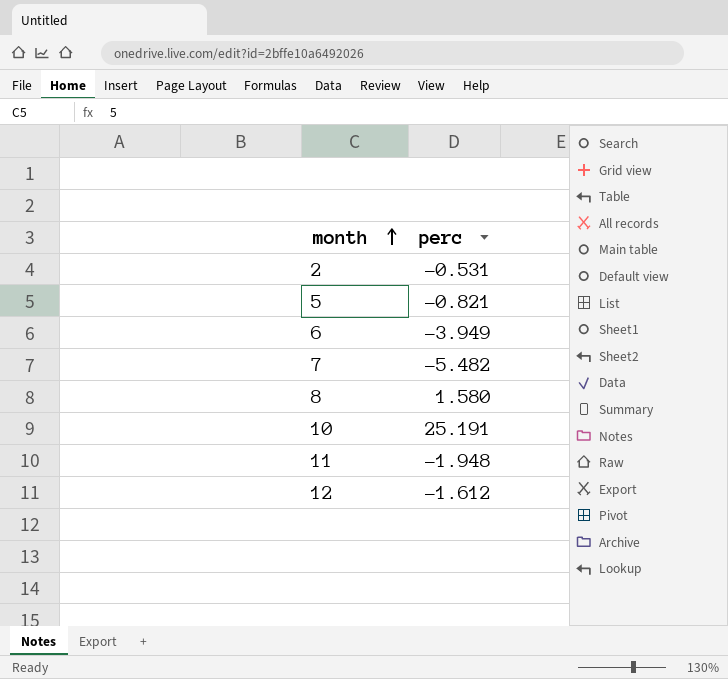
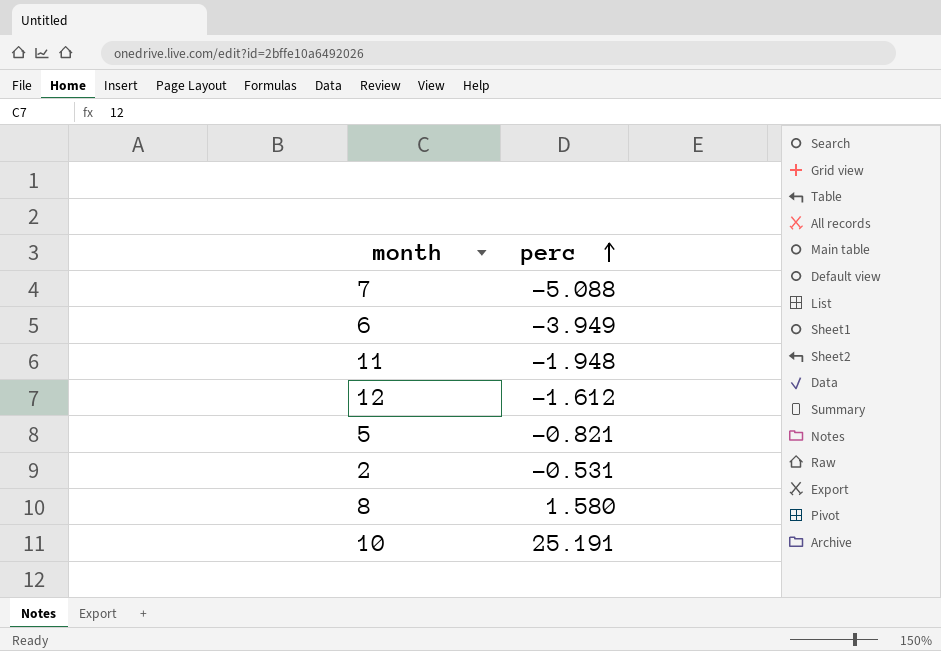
row order: month ascending -> perc ascending
7 | perc: -5.482 -> -5.088

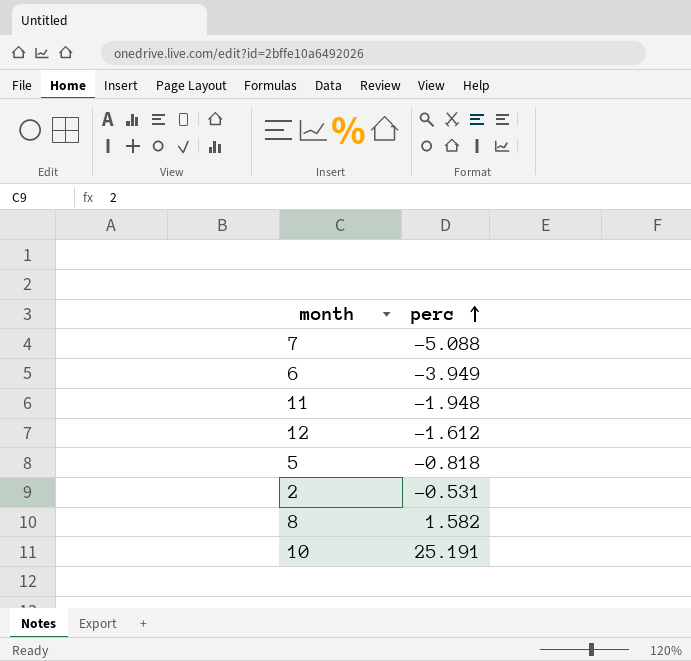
5 | perc: -0.821 -> -0.818
8 | perc: 1.580 -> 1.582

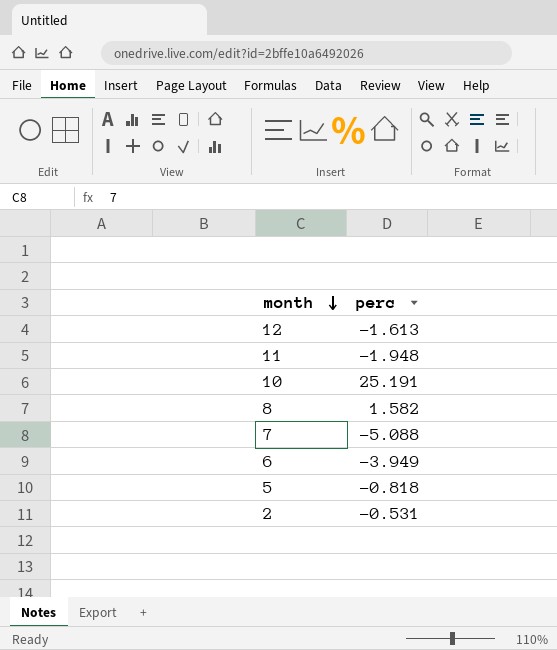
row order: perc ascending -> month descending
12 | perc: -1.612 -> -1.613

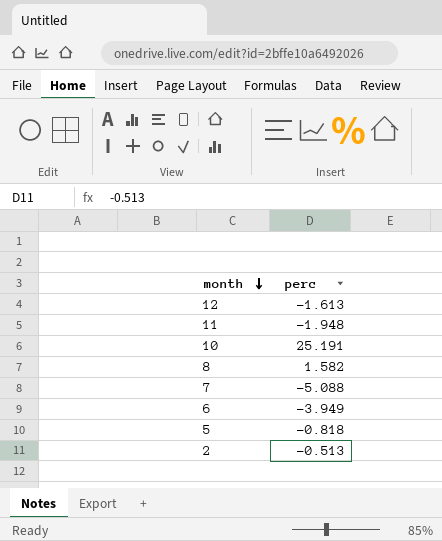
2 | perc: -0.531 -> -0.513

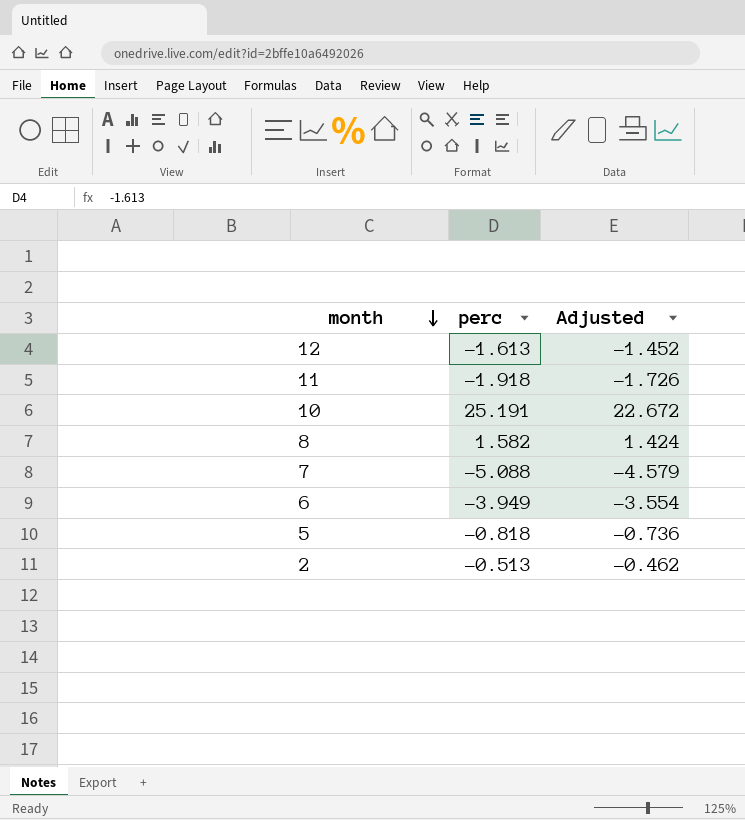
column Adjusted | formula: none -> [perc] * 0.9
11 | perc: -1.948 -> -1.918

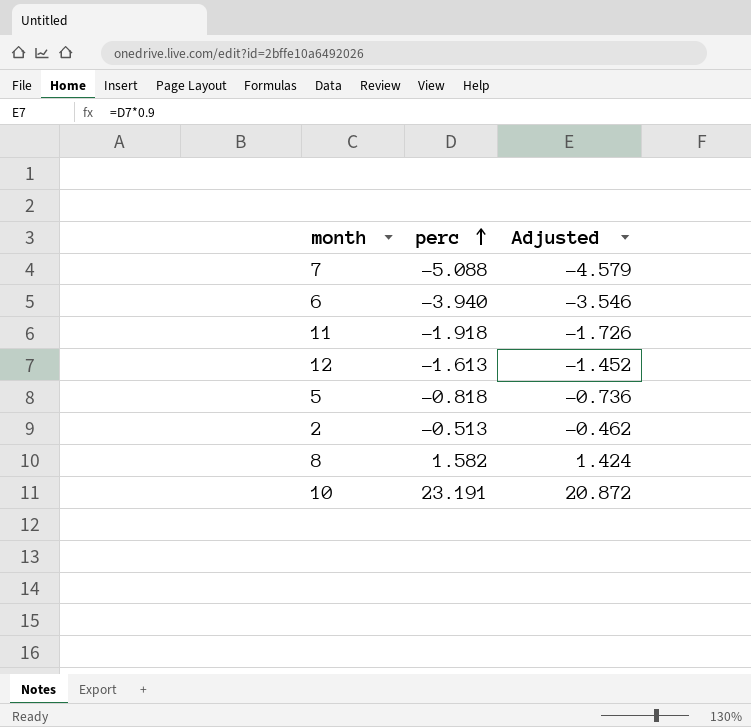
row order: month descending -> perc ascending
6 | perc: -3.949 -> -3.940
6 | Adjusted: -3.554 -> -3.546
10 | perc: 25.191 -> 23.191
10 | Adjusted: 22.672 -> 20.872

